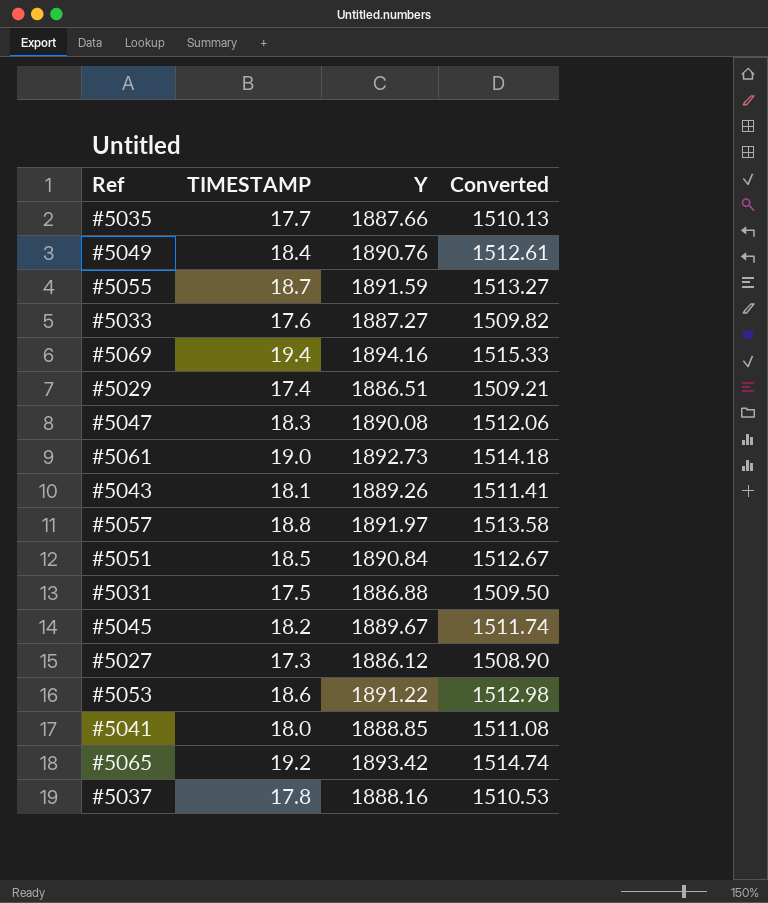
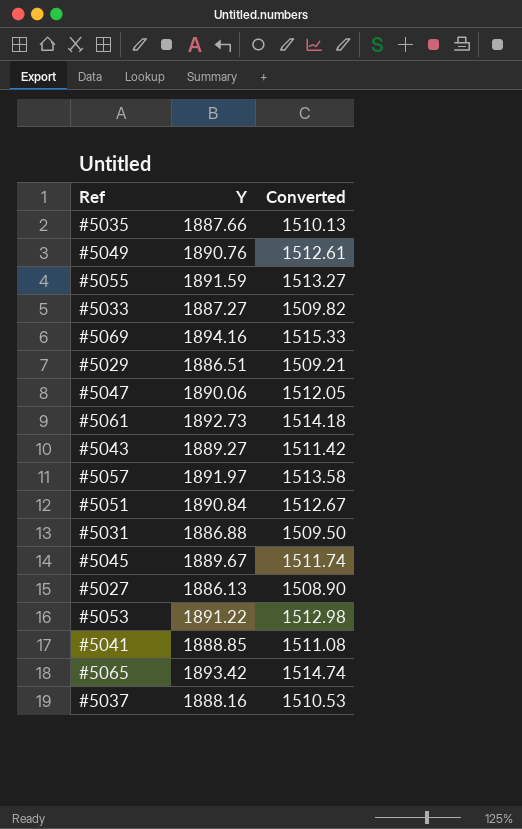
column TIMESTAMP | position: 2 -> none
#5047 | Y: 1890.08 -> 1890.06
#5047 | Converted: 1512.06 -> 1512.05
#5043 | Y: 1889.26 -> 1889.27
#5043 | Converted: 1511.41 -> 1511.42
#5027 | Y: 1886.12 -> 1886.13

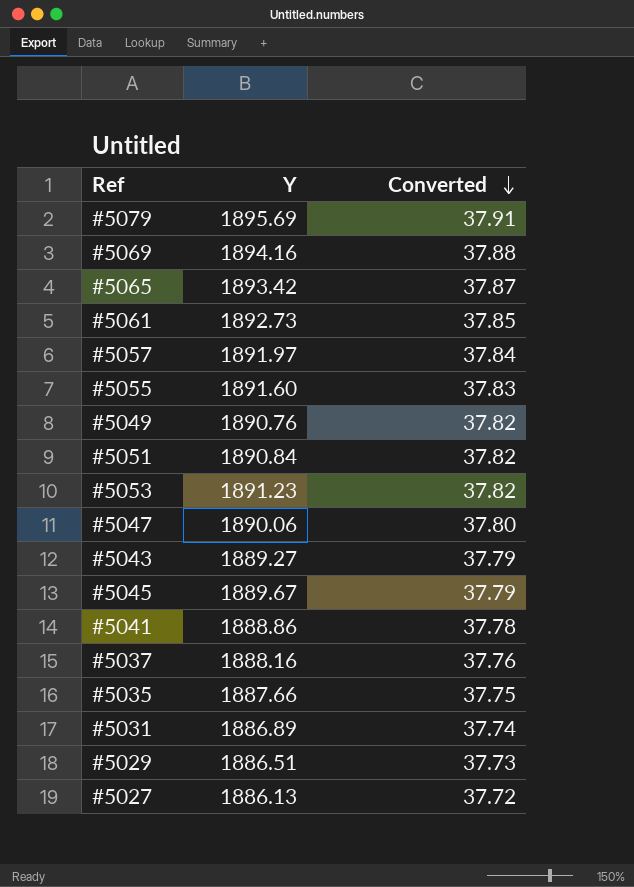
row order: none -> Converted descending
column Converted | formula: [Y] * 0.8 -> [Y] * 0.02
row #5033: 1887.27 | 1509.82 -> none
row #5079: none -> 1895.69 | 37.91
#5055 | Y: 1891.59 -> 1891.60
#5053 | Y: 1891.22 -> 1891.23
#5041 | Y: 1888.85 -> 1888.86
#5031 | Y: 1886.88 -> 1886.89

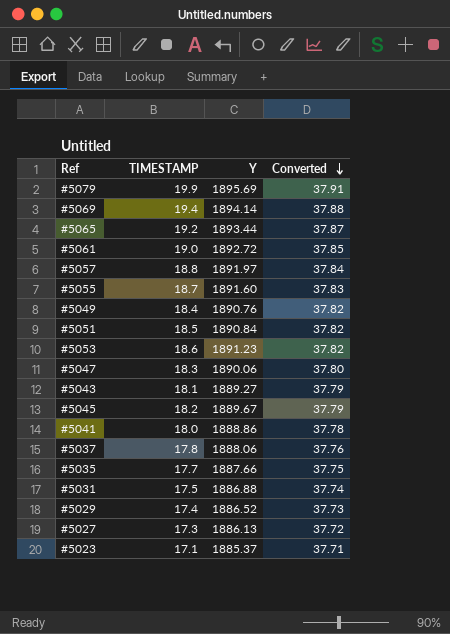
column TIMESTAMP | position: none -> 2
#5069 | Y: 1894.16 -> 1894.14
#5065 | Y: 1893.42 -> 1893.44
#5061 | Y: 1892.73 -> 1892.72
#5037 | Y: 1888.16 -> 1888.06
#5031 | Y: 1886.89 -> 1886.88
#5029 | Y: 1886.51 -> 1886.52
row #5023: none -> 17.1 | 1885.37 | 37.71

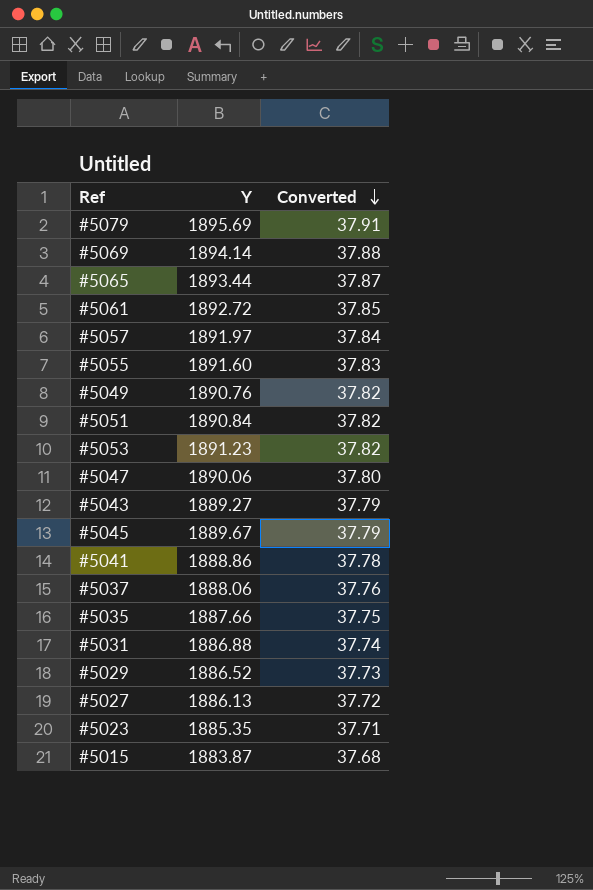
column TIMESTAMP | position: 2 -> none
#5023 | Y: 1885.37 -> 1885.35
row #5015: none -> 1883.87 | 37.68

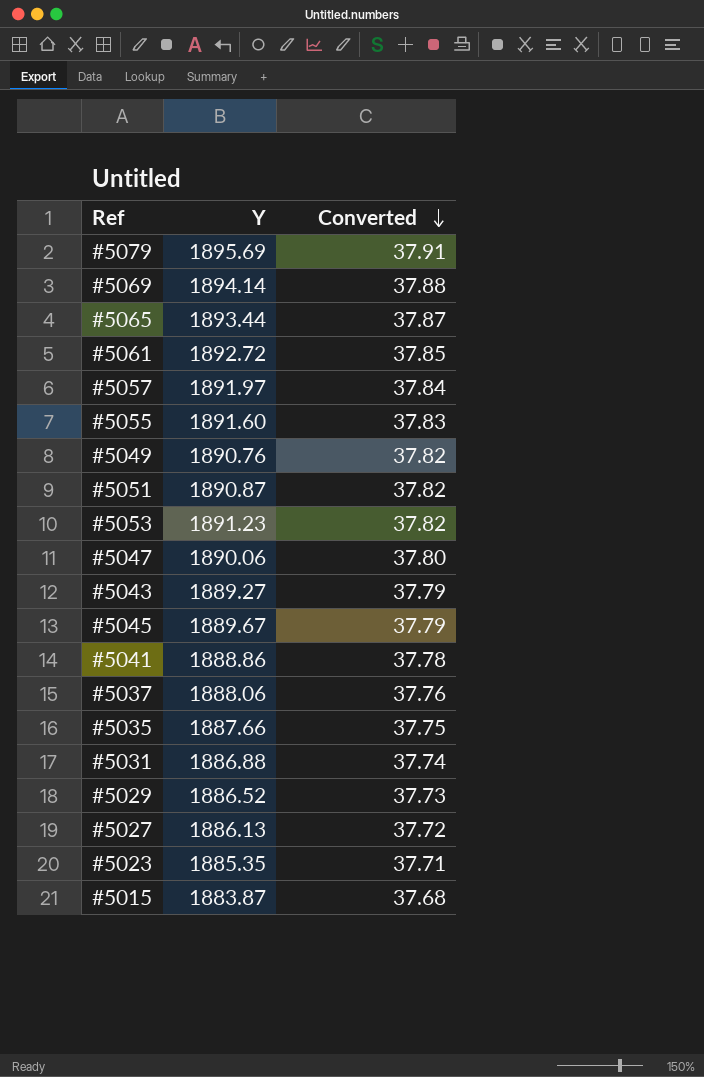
#5051 | Y: 1890.84 -> 1890.87

